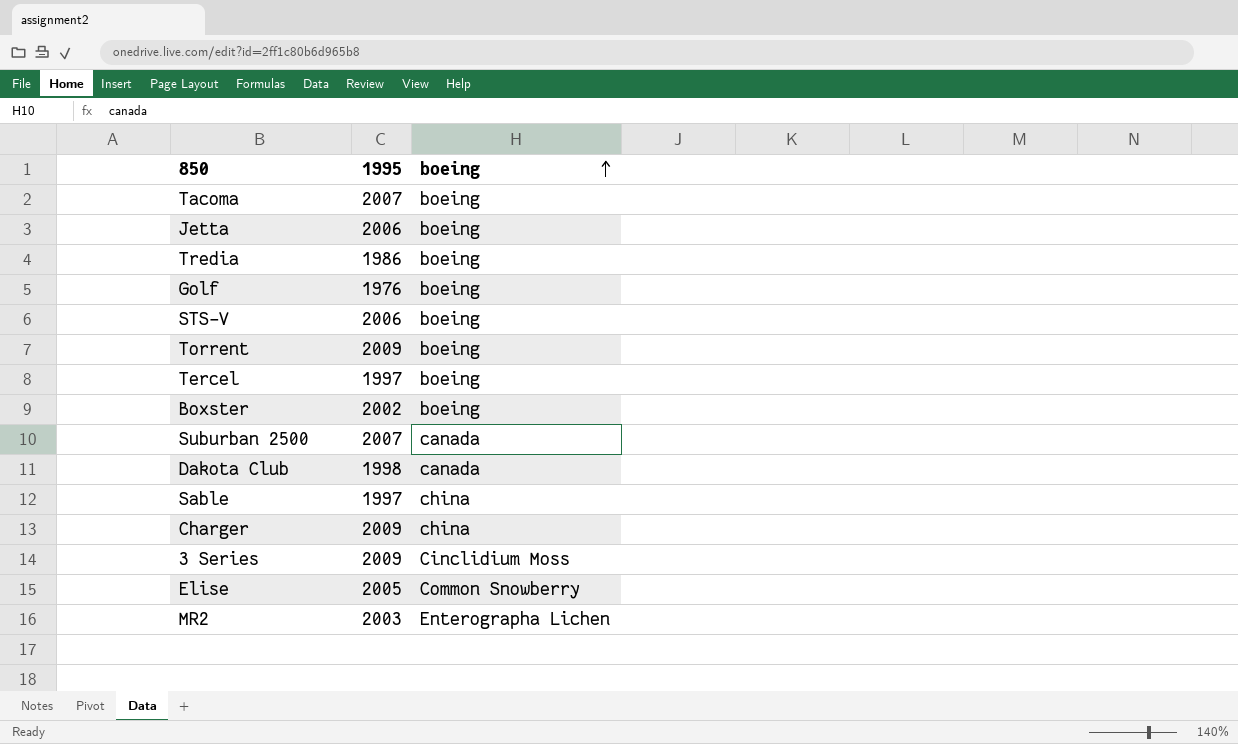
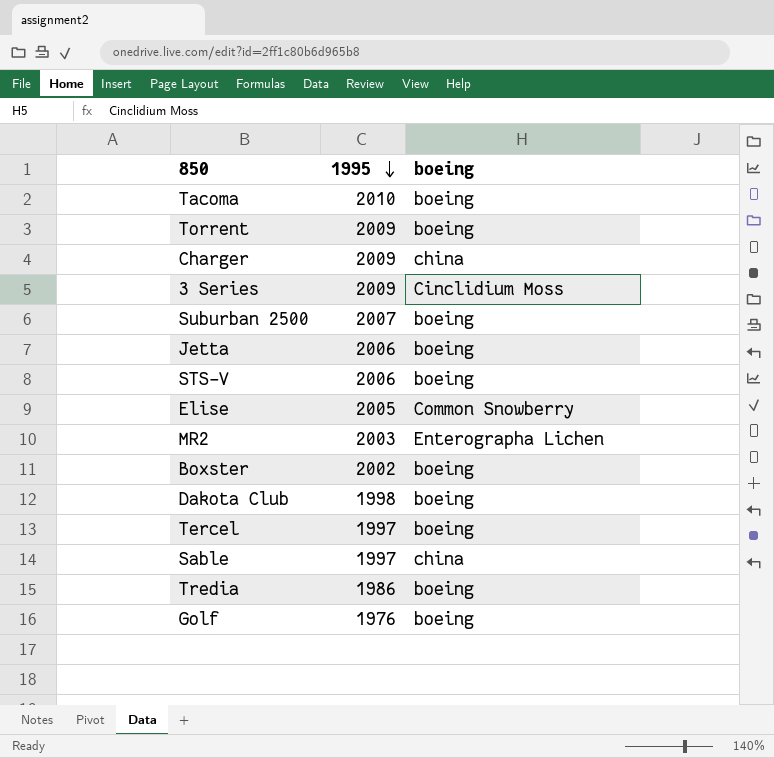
row order: boeing ascending -> 1995 descending
Tacoma | 1995: 2007 -> 2010
Suburban 2500 | boeing: canada -> boeing
Dakota Club | boeing: canada -> boeing

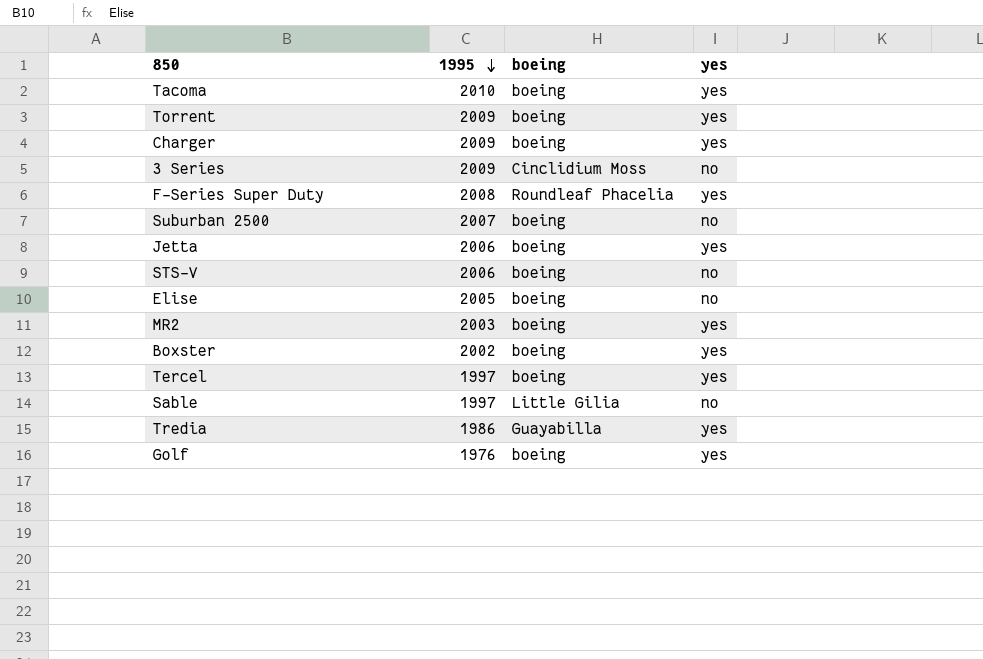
column yes | position: none -> 4
row Dakota Club: 1998 | boeing -> none
Charger | boeing: china -> boeing
row F-Series Super Duty: none -> 2008 | Roundleaf Phacelia | yes
Elise | boeing: Common Snowberry -> boeing
MR2 | boeing: Enterographa Lichen -> boeing
Sable | boeing: china -> Little Gilia
Tredia | boeing: boeing -> Guayabilla

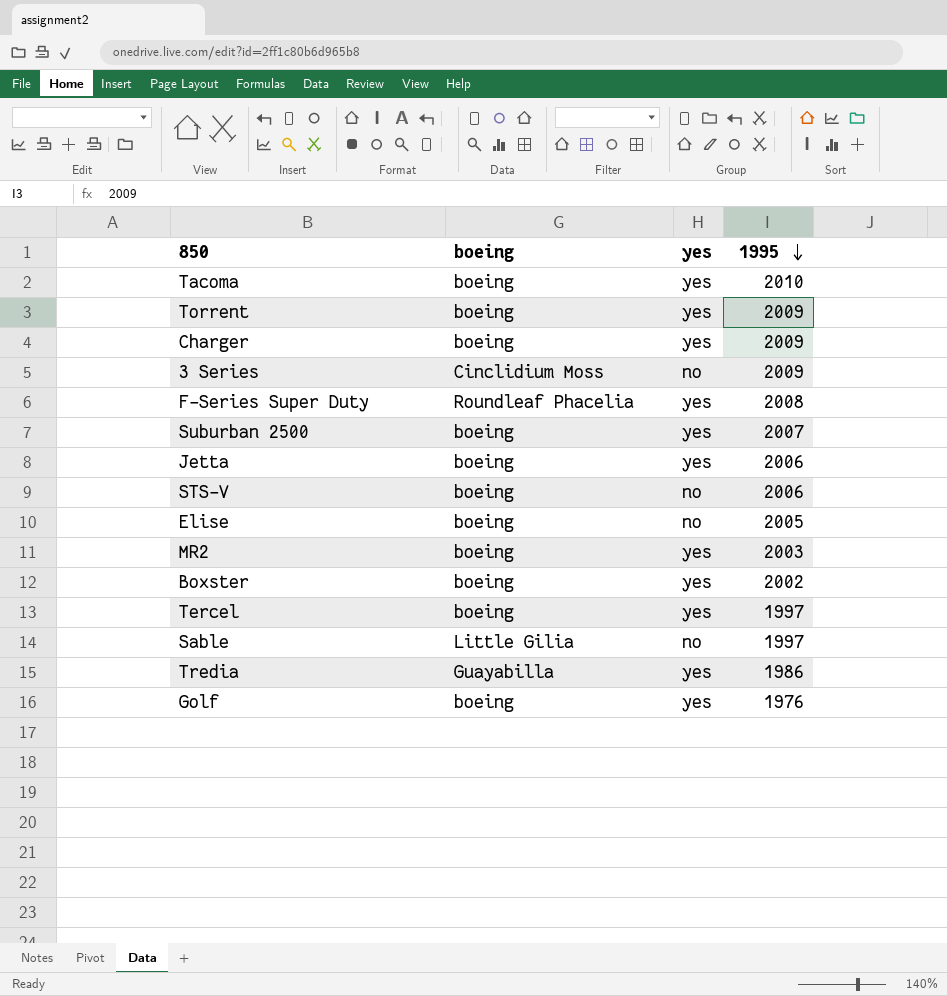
column 1995 | position: 2 -> 4
Suburban 2500 | yes: no -> yes

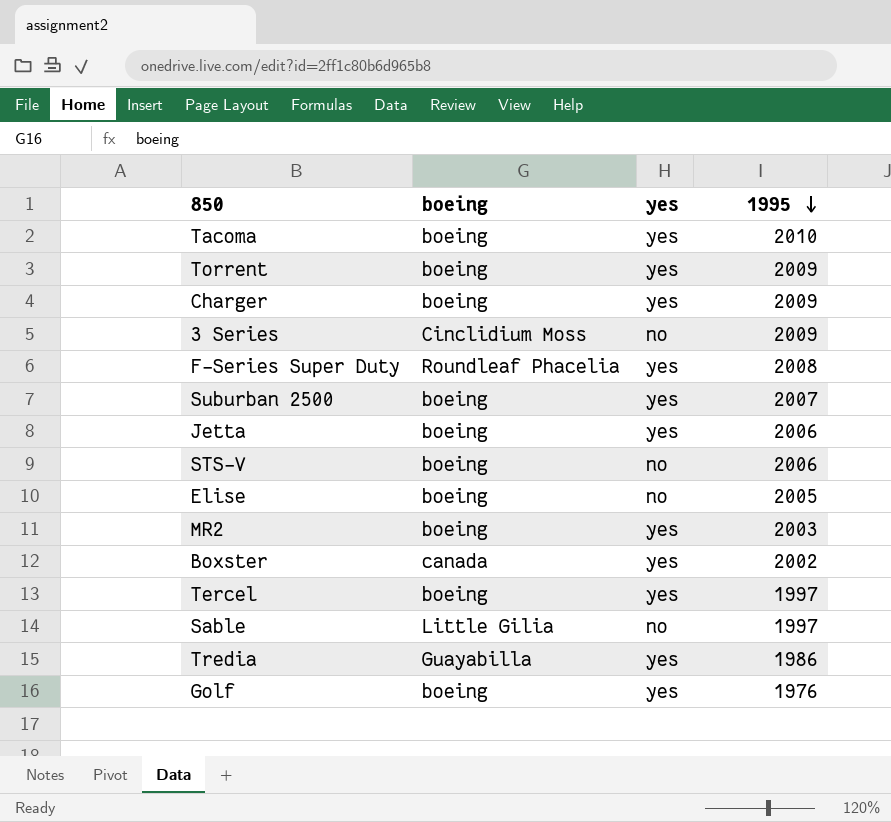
Boxster | boeing: boeing -> canada

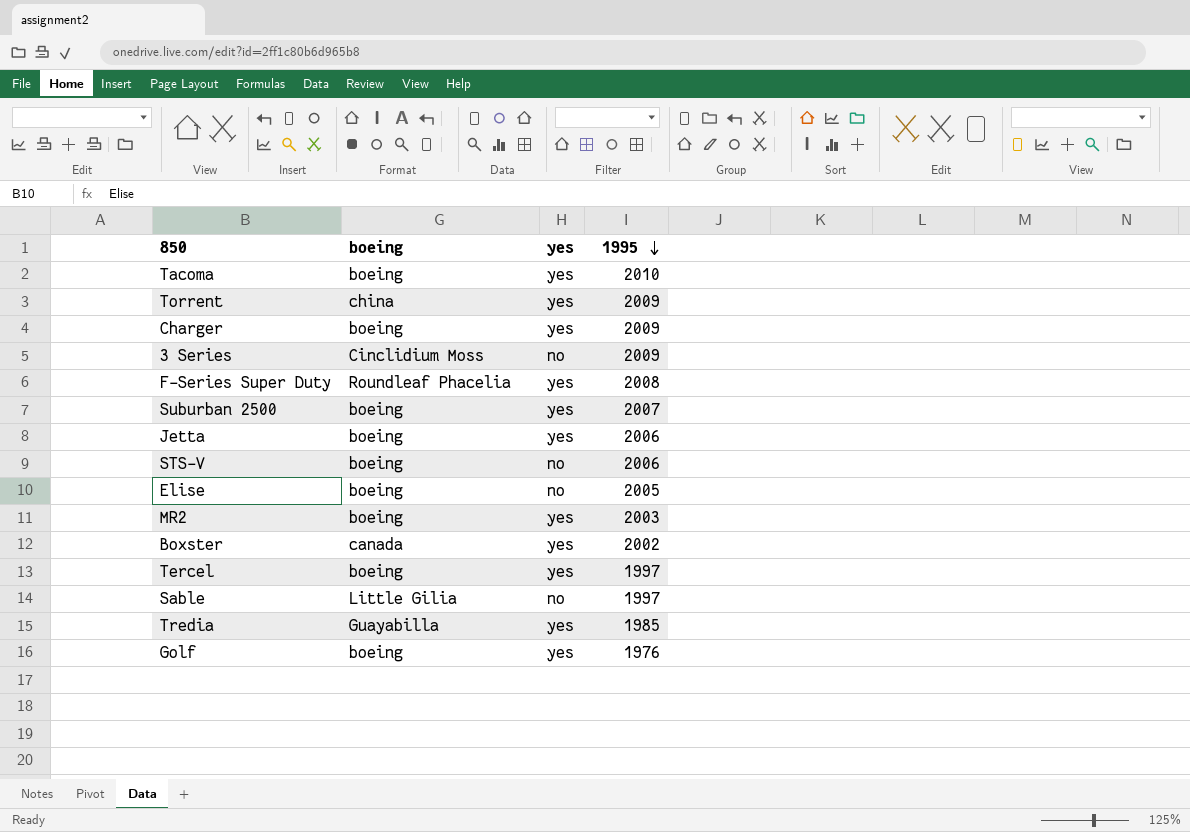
Torrent | boeing: boeing -> china
Tredia | 1995: 1986 -> 1985

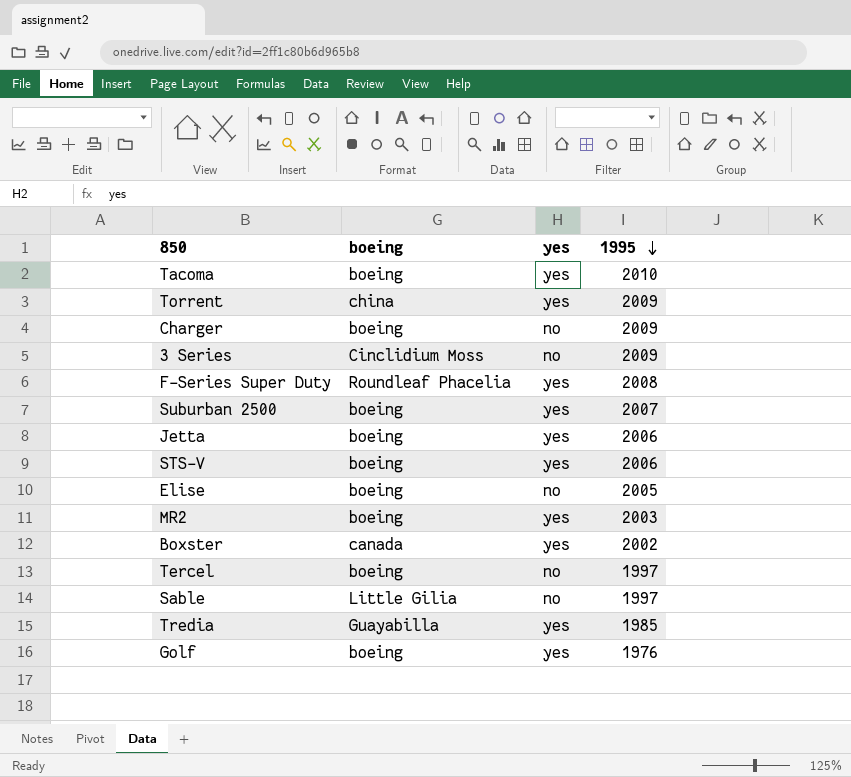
Charger | yes: yes -> no
STS-V | yes: no -> yes
Tercel | yes: yes -> no

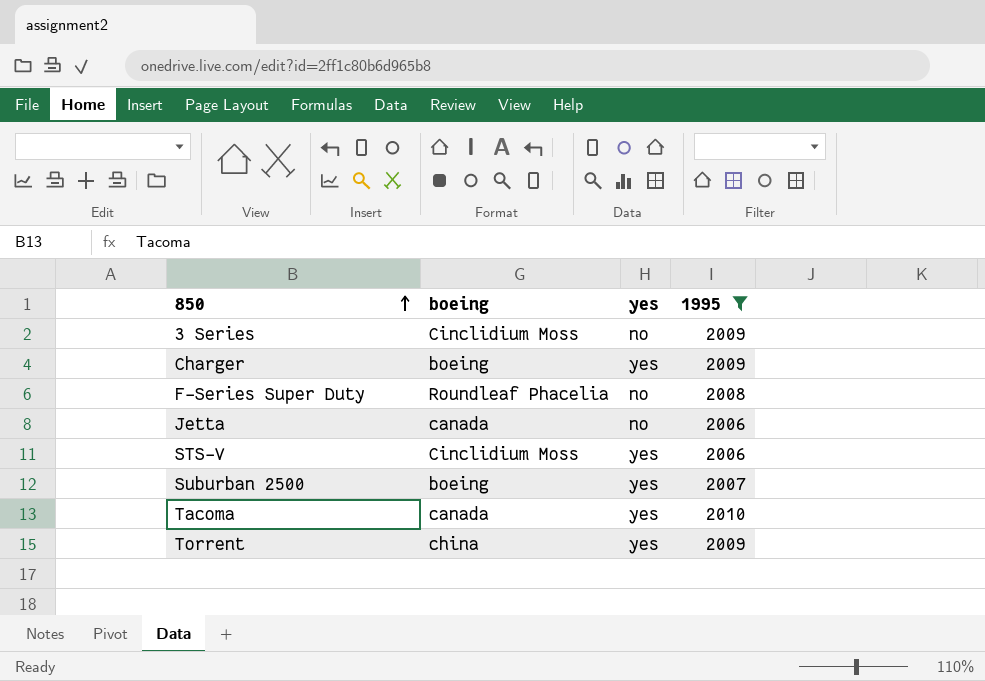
filter: none -> 1995 >= 2006
row order: 1995 descending -> 850 ascending
Charger | yes: no -> yes
F-Series Super Duty | yes: yes -> no
Jetta | boeing: boeing -> canada
Jetta | yes: yes -> no
STS-V | boeing: boeing -> Cinclidium Moss
Tacoma | boeing: boeing -> canada

